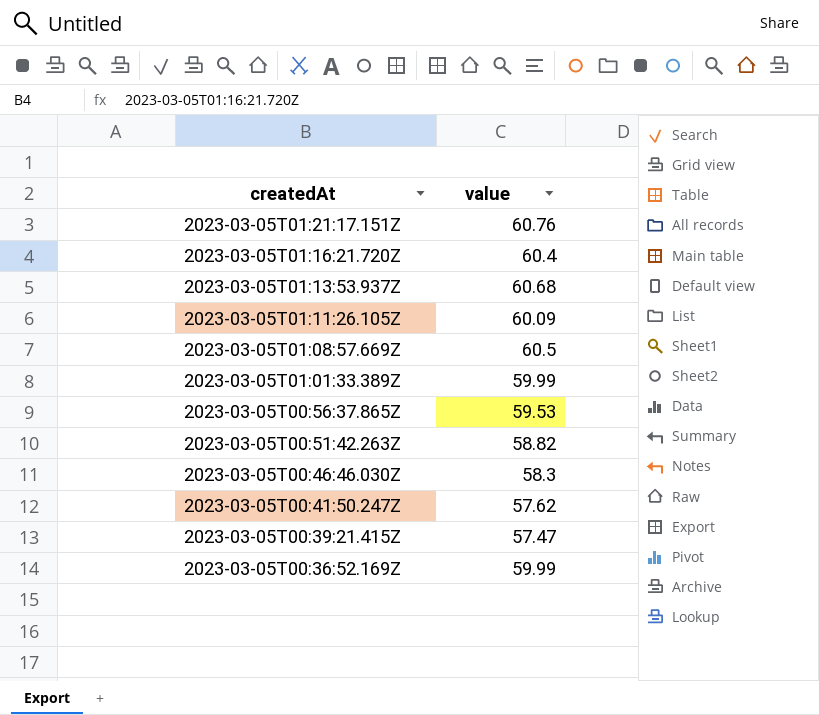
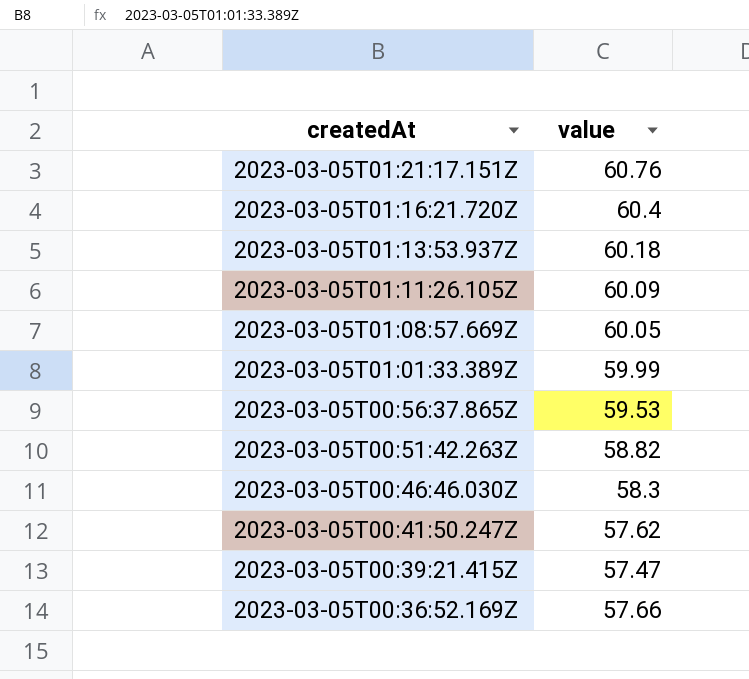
2023-03-05T01:13:53.937Z | value: 60.68 -> 60.18
2023-03-05T01:08:57.669Z | value: 60.5 -> 60.05
2023-03-05T00:36:52.169Z | value: 59.99 -> 57.66

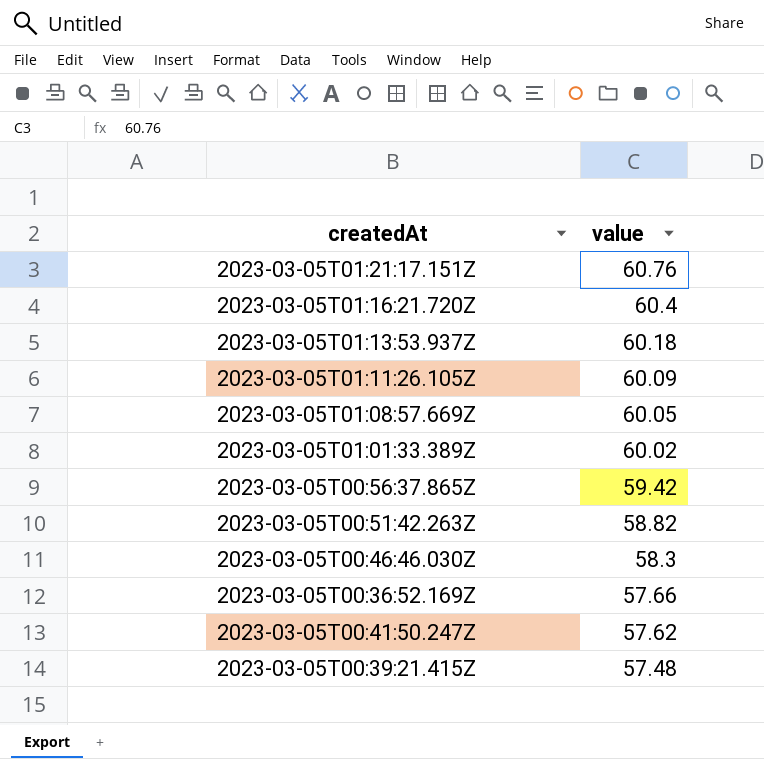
row order: createdAt descending -> value descending
2023-03-05T01:01:33.389Z | value: 59.99 -> 60.02
2023-03-05T00:56:37.865Z | value: 59.53 -> 59.42
2023-03-05T00:39:21.415Z | value: 57.47 -> 57.48

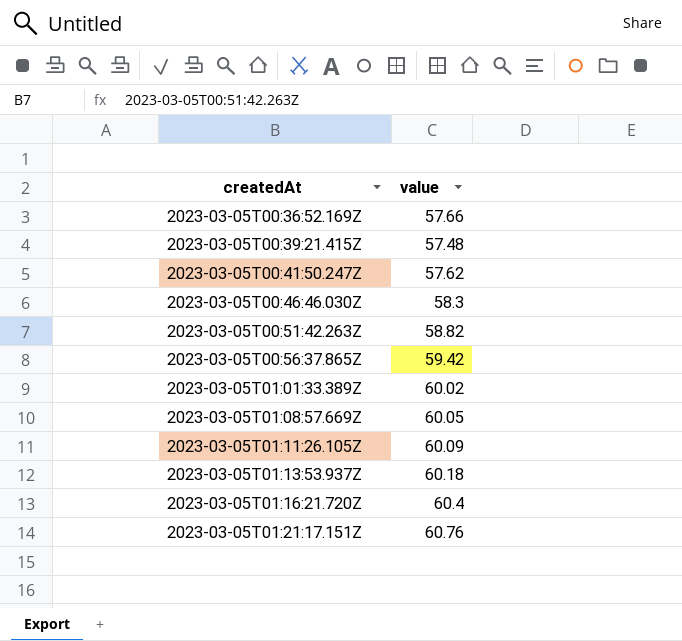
row order: value descending -> createdAt ascending

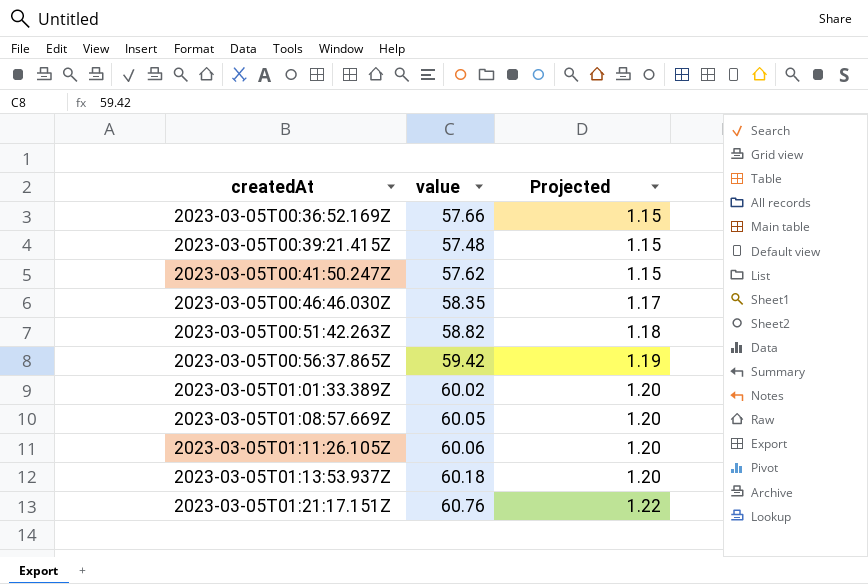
column Projected | formula: none -> [value] * 0.02
row 2023-03-05T01:16:21.720Z: 60.4 -> none
2023-03-05T00:46:46.030Z | value: 58.3 -> 58.35
2023-03-05T01:11:26.105Z | value: 60.09 -> 60.06

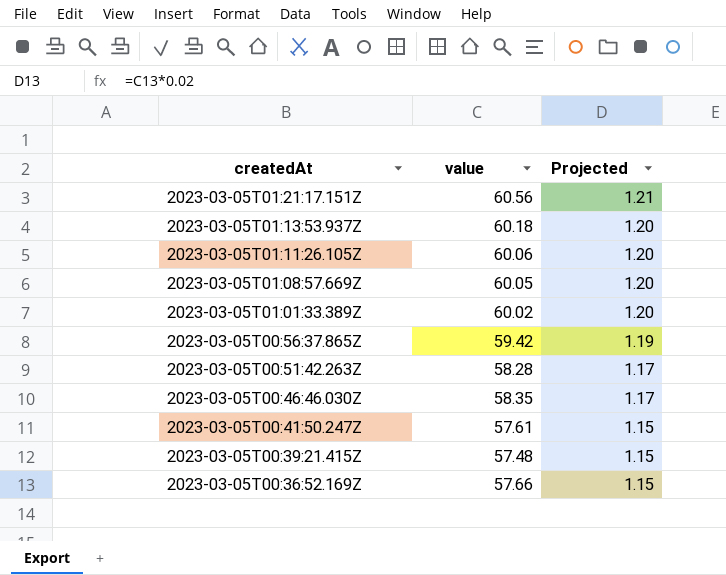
row order: createdAt ascending -> createdAt descending
2023-03-05T01:21:17.151Z | value: 60.76 -> 60.56
2023-03-05T01:21:17.151Z | Projected: 1.22 -> 1.21
2023-03-05T00:51:42.263Z | value: 58.82 -> 58.28
2023-03-05T00:51:42.263Z | Projected: 1.18 -> 1.17
2023-03-05T00:41:50.247Z | value: 57.62 -> 57.61

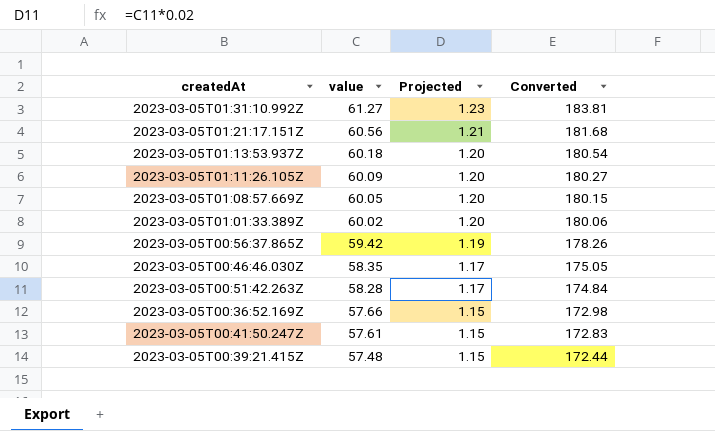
row order: createdAt descending -> value descending
column Converted | formula: none -> [value] * 3
row 2023-03-05T01:31:10.992Z: none -> 61.27 | 1.23 | 183.81
2023-03-05T01:11:26.105Z | value: 60.06 -> 60.09

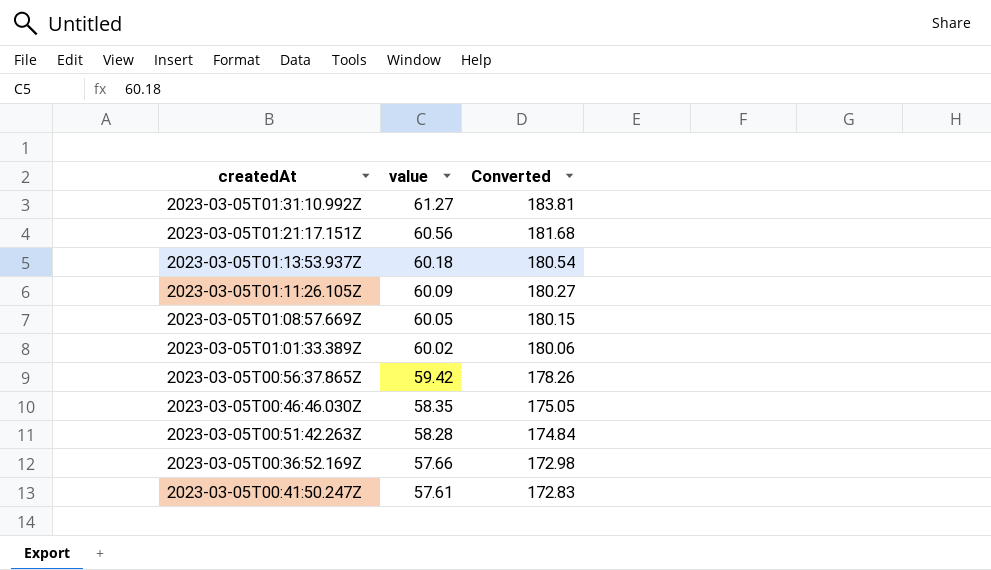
column Projected | formula: [value] * 0.02 -> none
row 2023-03-05T00:39:21.415Z: 57.48 | 1.15 | 172.44 -> none

